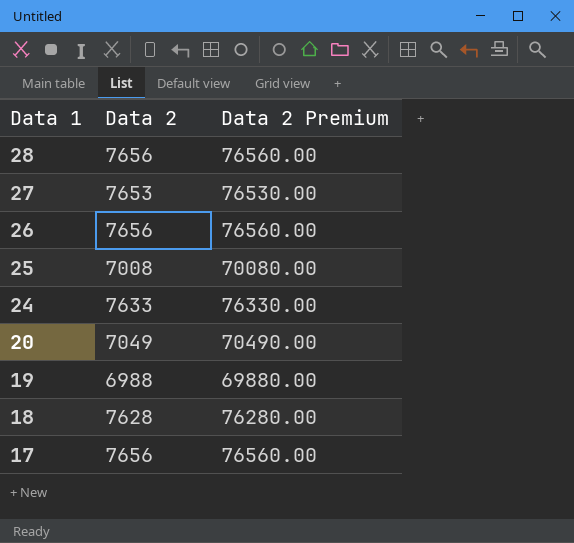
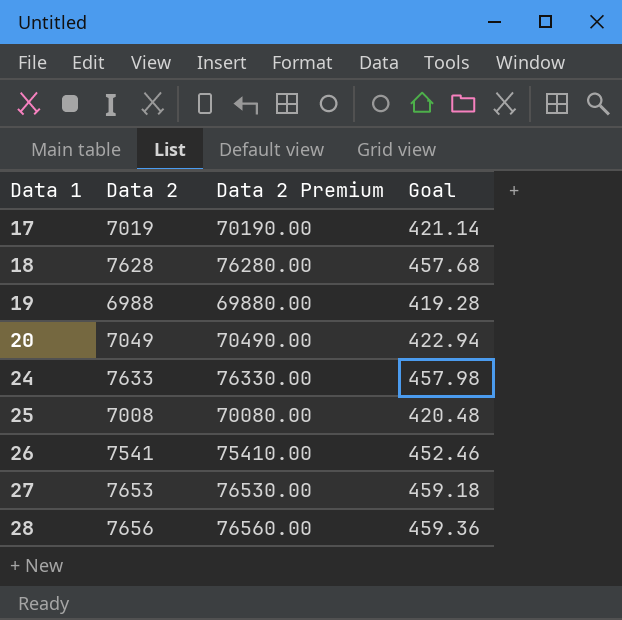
row order: Data 1 descending -> Data 1 ascending
column Goal | formula: none -> [Data 2] * 0.06
17 | Data 2: 7656 -> 7019
17 | Data 2 Premium: 76560.00 -> 70190.00
26 | Data 2: 7656 -> 7541
26 | Data 2 Premium: 76560.00 -> 75410.00

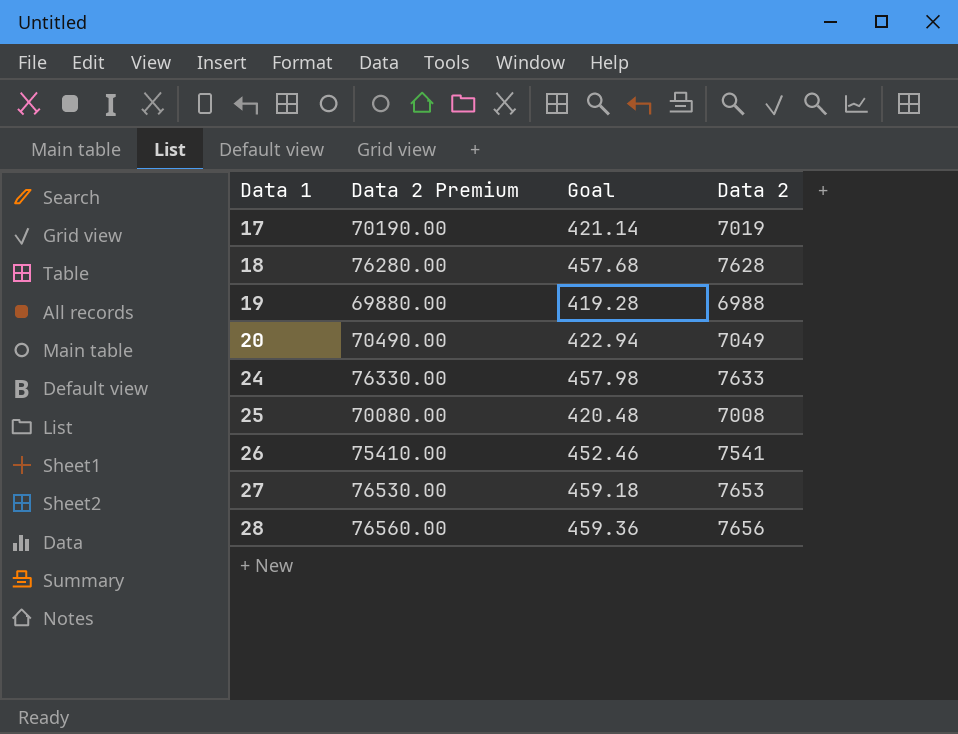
column Data 2 | position: 2 -> 4

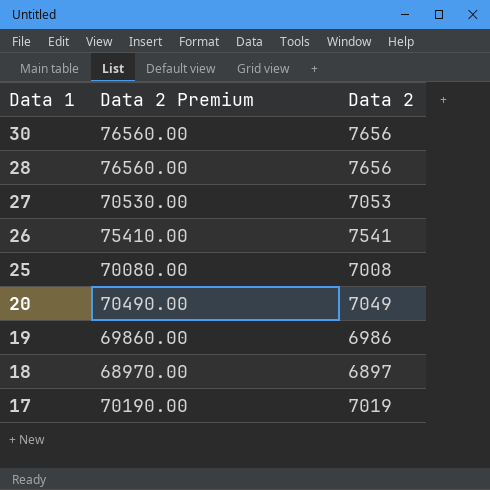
row order: Data 1 ascending -> Data 1 descending
column Goal | formula: [Data 2] * 0.06 -> none
row 24: 76330.00 | 457.98 | 7633 -> none
row 30: none -> 76560.00 | 7656
27 | Data 2 Premium: 76530.00 -> 70530.00
27 | Data 2: 7653 -> 7053
19 | Data 2 Premium: 69880.00 -> 69860.00
19 | Data 2: 6988 -> 6986
18 | Data 2 Premium: 76280.00 -> 68970.00
18 | Data 2: 7628 -> 6897

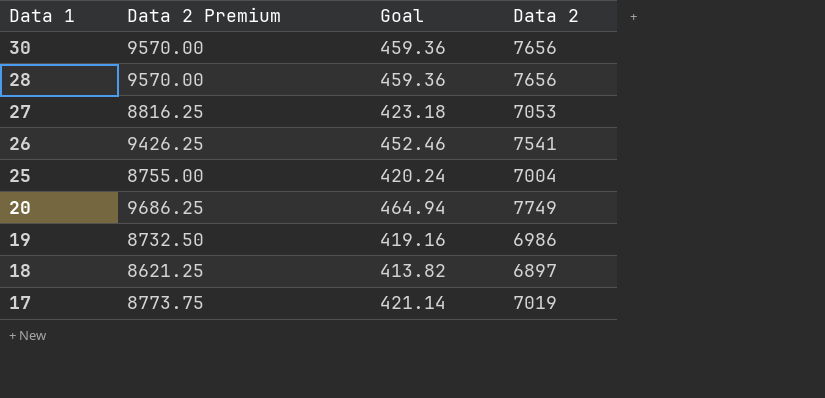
column Data 2 Premium | formula: [Data 2] * 10 -> [Data 2] * 1.25
column Goal | formula: none -> [Data 2] * 0.06
25 | Data 2: 7008 -> 7004
20 | Data 2: 7049 -> 7749

